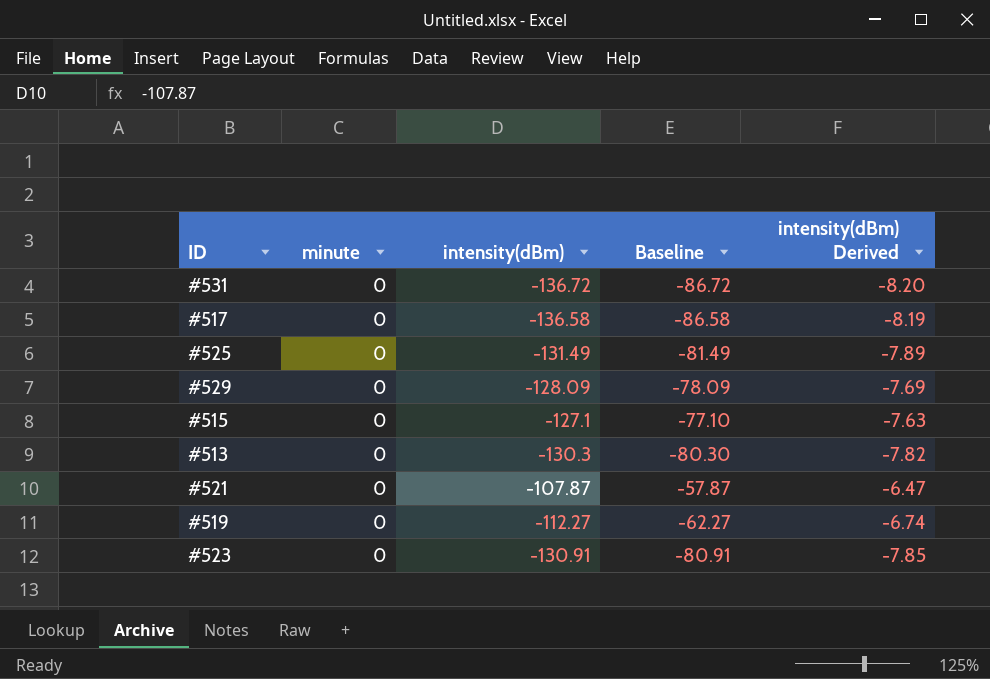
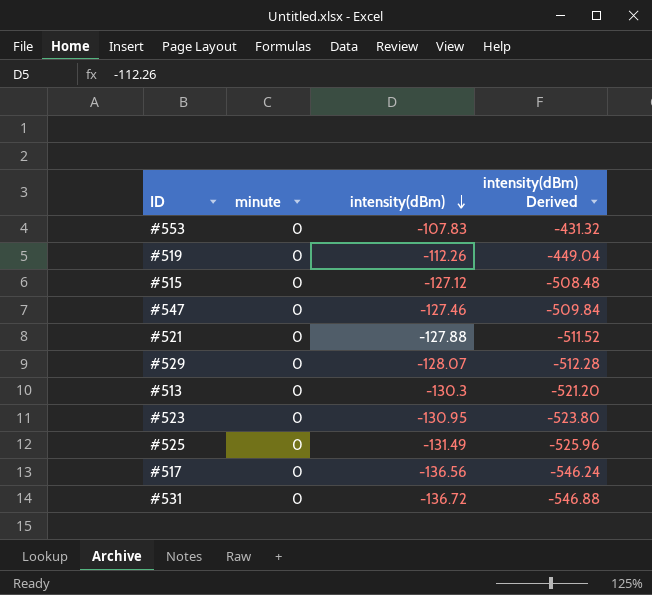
row order: none -> intensity(dBm) descending
column Baseline | formula: [intensity(dBm)] + 50 -> none
column intensity(dBm) Derived | formula: [intensity(dBm)] * 0.06 -> [intensity(dBm)] * 4
row #553: none -> 0 | -107.83 | -431.32
#519 | intensity(dBm): -112.27 -> -112.26
#515 | intensity(dBm): -127.1 -> -127.12
row #547: none -> 0 | -127.46 | -509.84
#521 | intensity(dBm): -107.87 -> -127.88
#529 | intensity(dBm): -128.09 -> -128.07
#523 | intensity(dBm): -130.91 -> -130.95
#517 | intensity(dBm): -136.58 -> -136.56

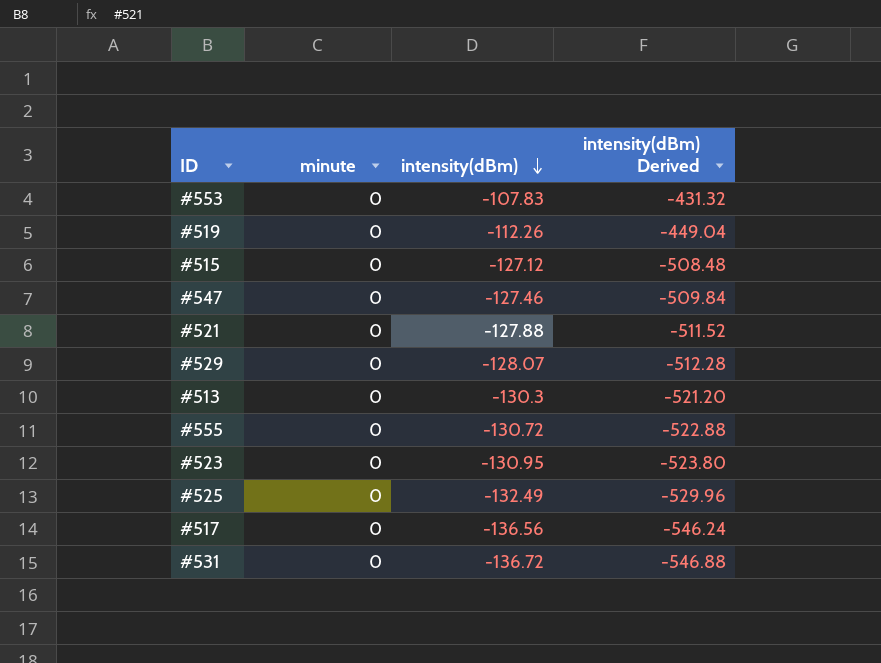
row #555: none -> 0 | -130.72 | -522.88
#525 | intensity(dBm): -131.49 -> -132.49
#525 | intensity(dBm) Derived: -525.96 -> -529.96

